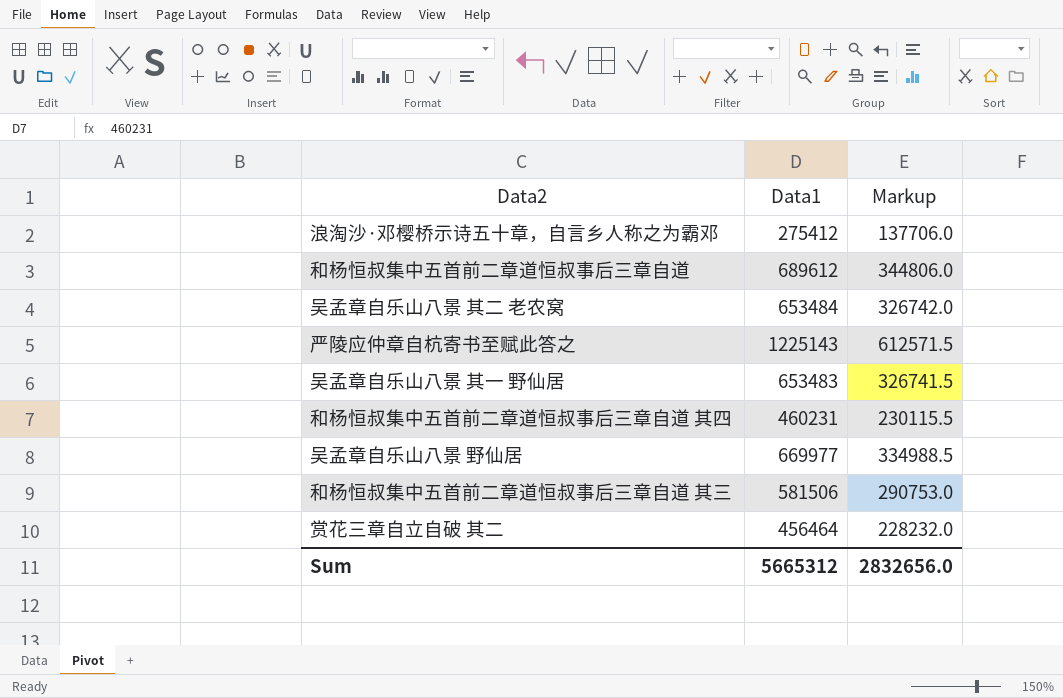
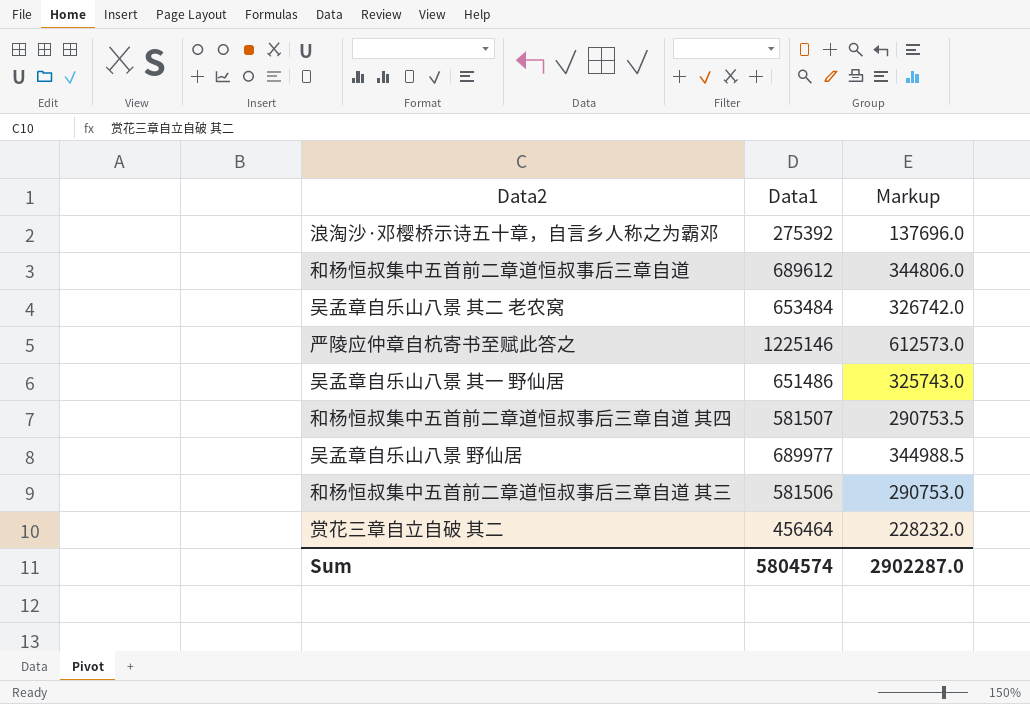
浪淘沙·邓樱桥示诗五十章，自言乡人称之为霸邓 | Data1: 275412 -> 275392
浪淘沙·邓樱桥示诗五十章，自言乡人称之为霸邓 | Markup: 137706.0 -> 137696.0
严陵应仲章自杭寄书至赋此答之 | Data1: 1225143 -> 1225146
严陵应仲章自杭寄书至赋此答之 | Markup: 612571.5 -> 612573.0
吴孟章自乐山八景 其一 野仙居 | Data1: 653483 -> 651486
吴孟章自乐山八景 其一 野仙居 | Markup: 326741.5 -> 325743.0
和杨恒叔集中五首前二章道恒叔事后三章自道 其四 | Data1: 460231 -> 581507
和杨恒叔集中五首前二章道恒叔事后三章自道 其四 | Markup: 230115.5 -> 290753.5
吴孟章自乐山八景 野仙居 | Data1: 669977 -> 689977
吴孟章自乐山八景 野仙居 | Markup: 334988.5 -> 344988.5
Sum | Data1: 5665312 -> 5804574
Sum | Markup: 2832656.0 -> 2902287.0

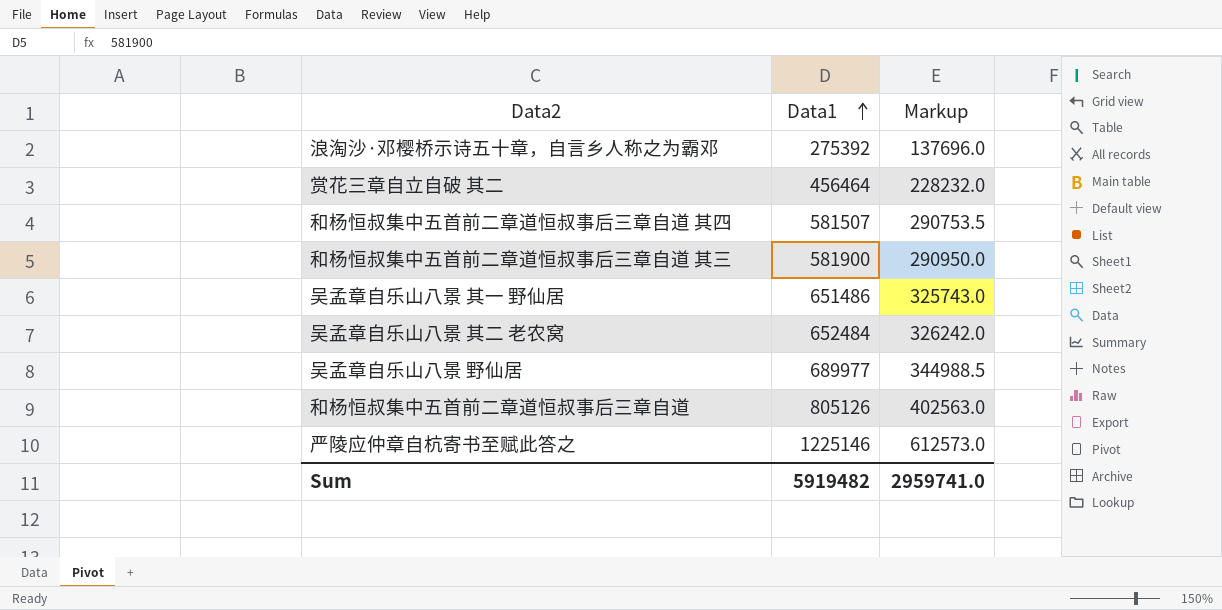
row order: none -> Data1 ascending
和杨恒叔集中五首前二章道恒叔事后三章自道 其三 | Data1: 581506 -> 581900
和杨恒叔集中五首前二章道恒叔事后三章自道 其三 | Markup: 290753.0 -> 290950.0
吴孟章自乐山八景 其二 老农窝 | Data1: 653484 -> 652484
吴孟章自乐山八景 其二 老农窝 | Markup: 326742.0 -> 326242.0
和杨恒叔集中五首前二章道恒叔事后三章自道 | Data1: 689612 -> 805126
和杨恒叔集中五首前二章道恒叔事后三章自道 | Markup: 344806.0 -> 402563.0
Sum | Data1: 5804574 -> 5919482
Sum | Markup: 2902287.0 -> 2959741.0

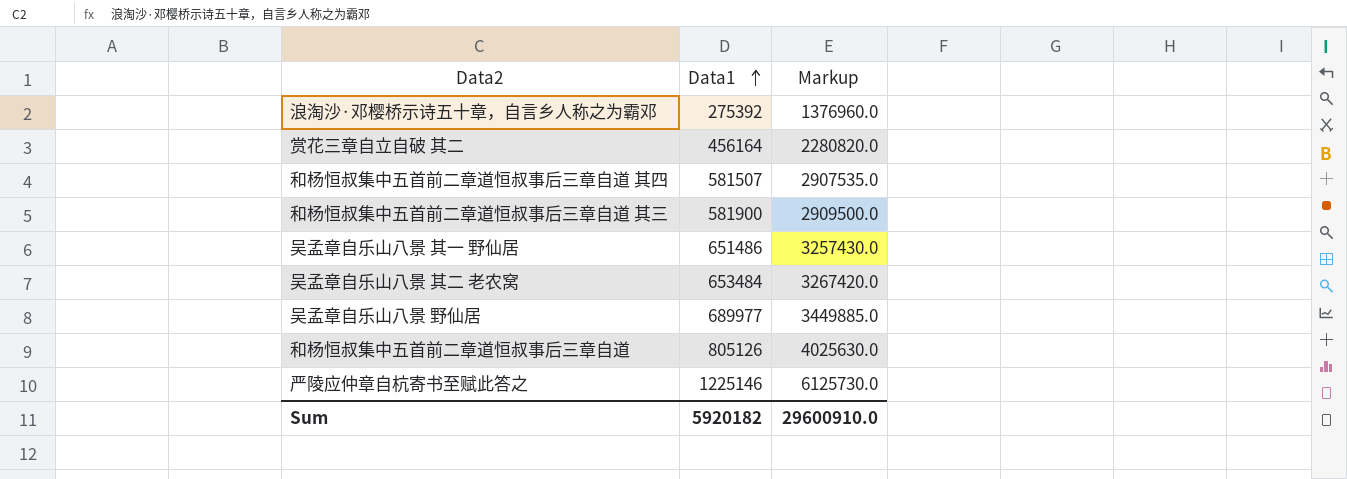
column Markup | formula: [Data1] * 0.5 -> [Data1] * 5
赏花三章自立自破 其二 | Data1: 456464 -> 456164
吴孟章自乐山八景 其二 老农窝 | Data1: 652484 -> 653484
Sum | Data1: 5919482 -> 5920182
Sum | Markup: 2959741.0 -> 29600910.0

